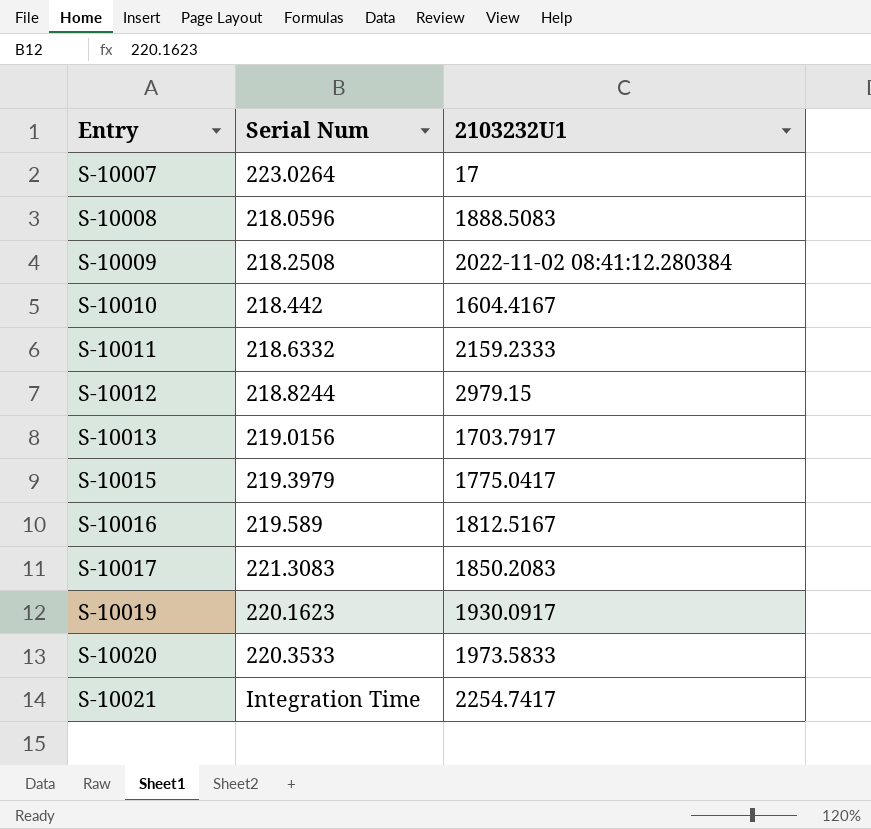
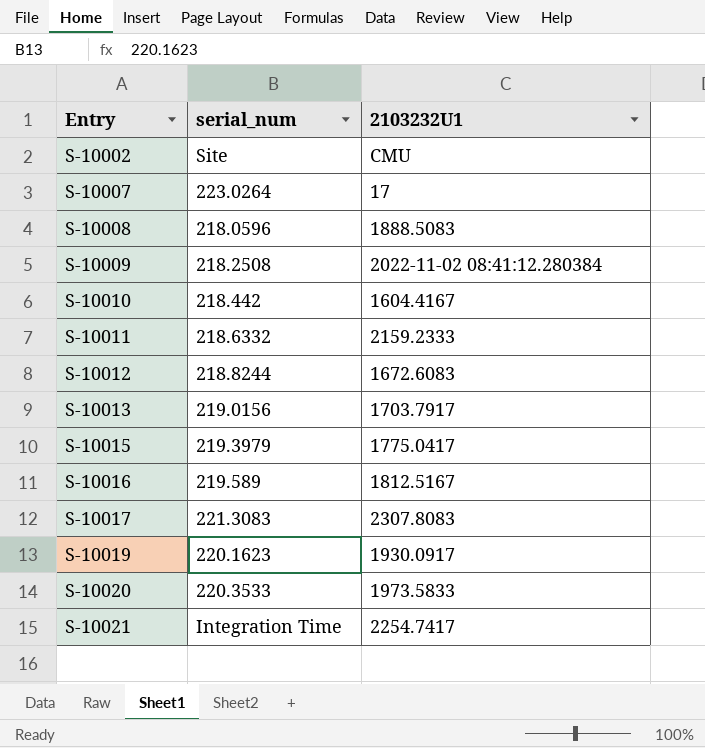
column name: Serial Num -> serial_num
row S-10002: none -> Site | CMU
S-10012 | 2103232U1: 2979.15 -> 1672.6083
S-10017 | 2103232U1: 1850.2083 -> 2307.8083

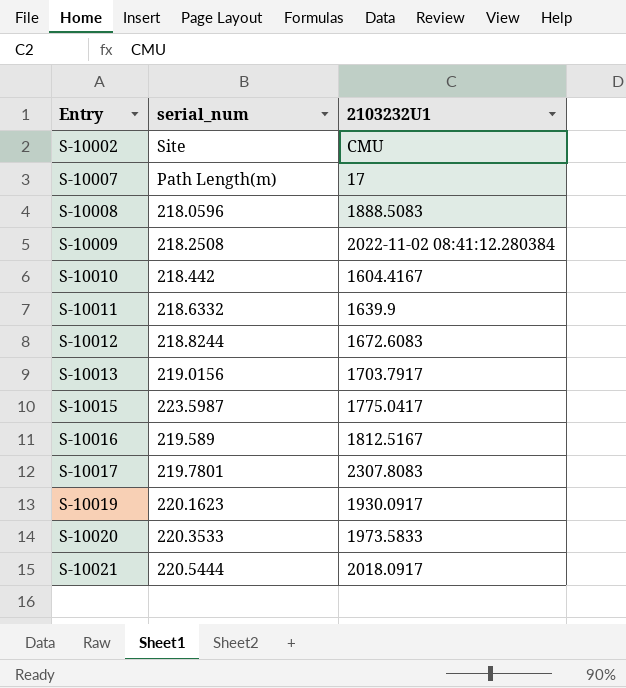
S-10007 | serial_num: 223.0264 -> Path Length(m)
S-10011 | 2103232U1: 2159.2333 -> 1639.9
S-10015 | serial_num: 219.3979 -> 223.5987
S-10017 | serial_num: 221.3083 -> 219.7801
S-10021 | serial_num: Integration Time -> 220.5444
S-10021 | 2103232U1: 2254.7417 -> 2018.0917

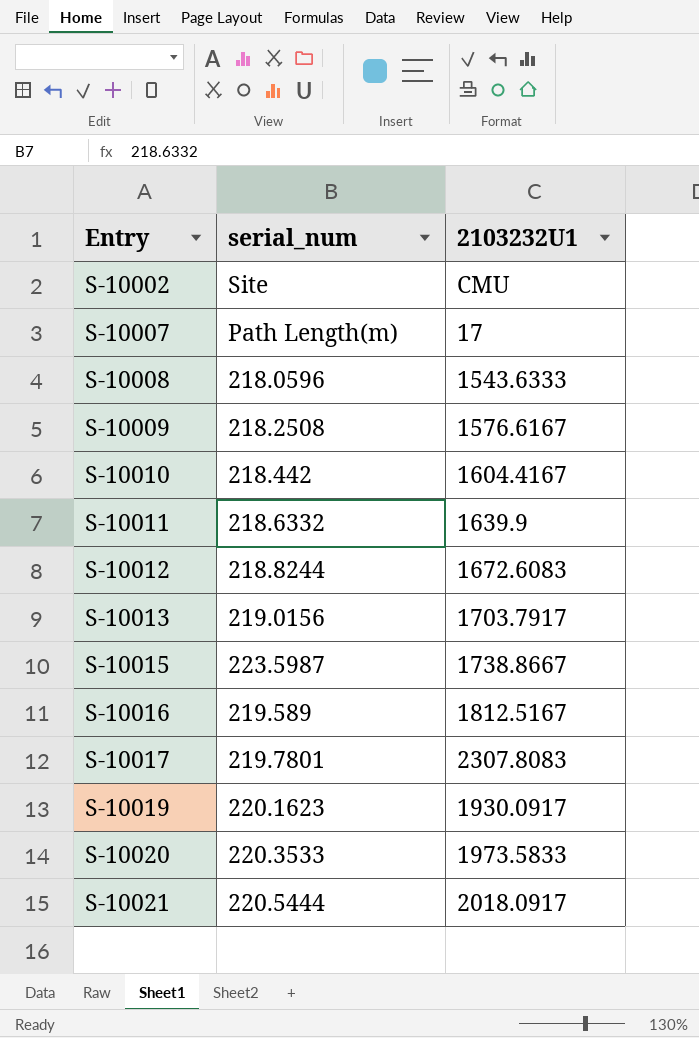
S-10008 | 2103232U1: 1888.5083 -> 1543.6333
S-10009 | 2103232U1: 2022-11-02 08:41:12.280384 -> 1576.6167
S-10015 | 2103232U1: 1775.0417 -> 1738.8667

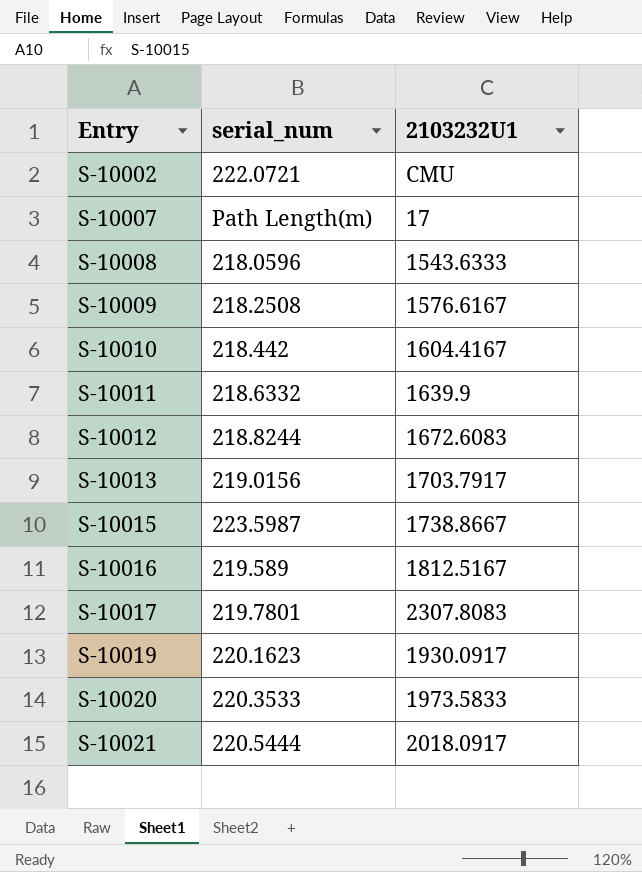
S-10002 | serial_num: Site -> 222.0721

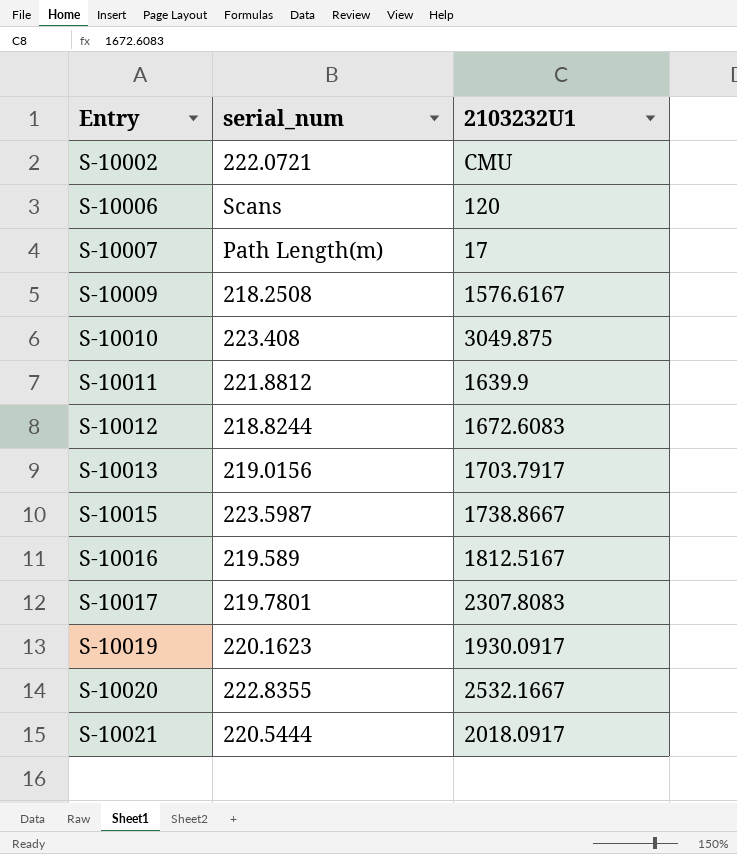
row S-10008: 218.0596 | 1543.6333 -> none
row S-10006: none -> Scans | 120
S-10010 | serial_num: 218.442 -> 223.408
S-10010 | 2103232U1: 1604.4167 -> 3049.875
S-10011 | serial_num: 218.6332 -> 221.8812
S-10020 | serial_num: 220.3533 -> 222.8355
S-10020 | 2103232U1: 1973.5833 -> 2532.1667

